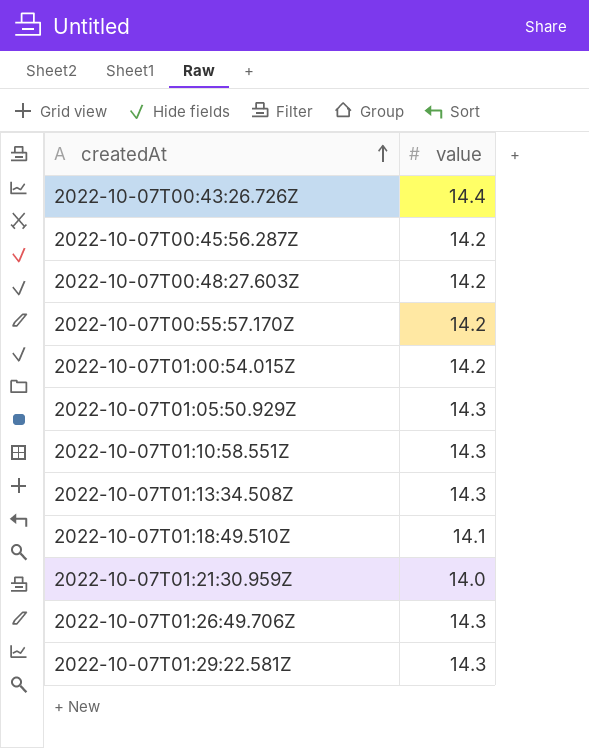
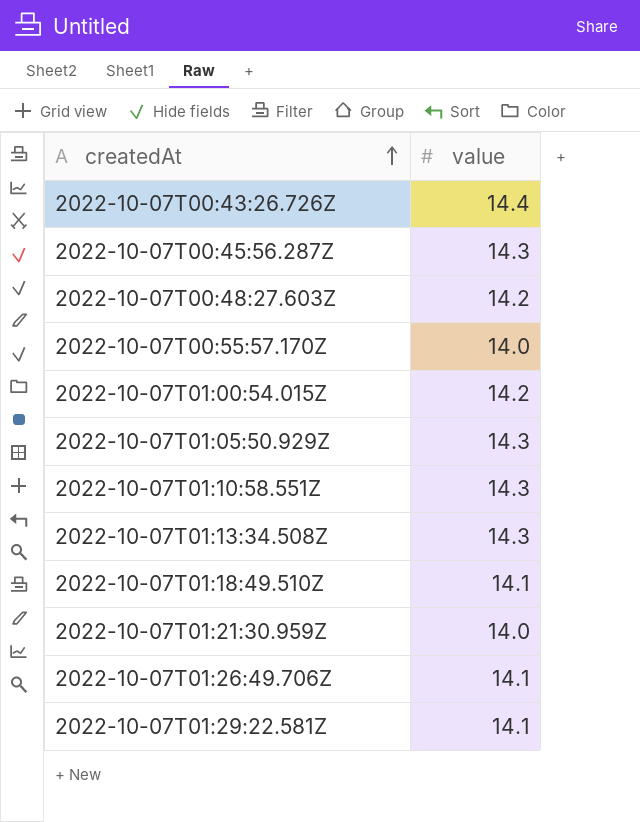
2022-10-07T00:45:56.287Z | value: 14.2 -> 14.3
2022-10-07T00:55:57.170Z | value: 14.2 -> 14.0
2022-10-07T01:26:49.706Z | value: 14.3 -> 14.1
2022-10-07T01:29:22.581Z | value: 14.3 -> 14.1

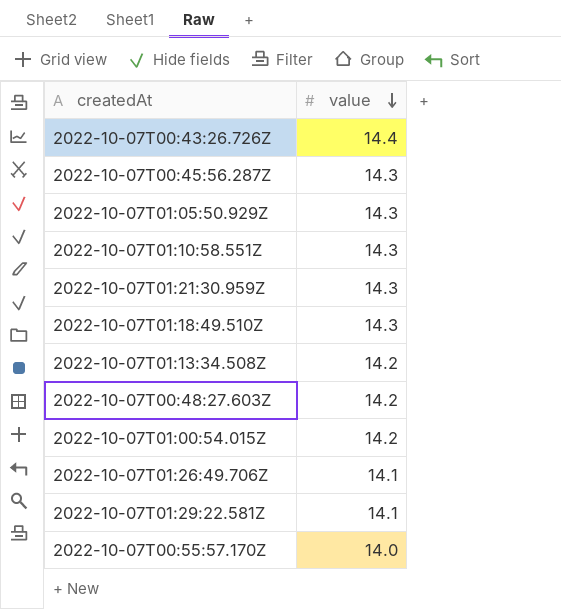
row order: createdAt ascending -> value descending
2022-10-07T01:21:30.959Z | value: 14.0 -> 14.3
2022-10-07T01:18:49.510Z | value: 14.1 -> 14.3
2022-10-07T01:13:34.508Z | value: 14.3 -> 14.2

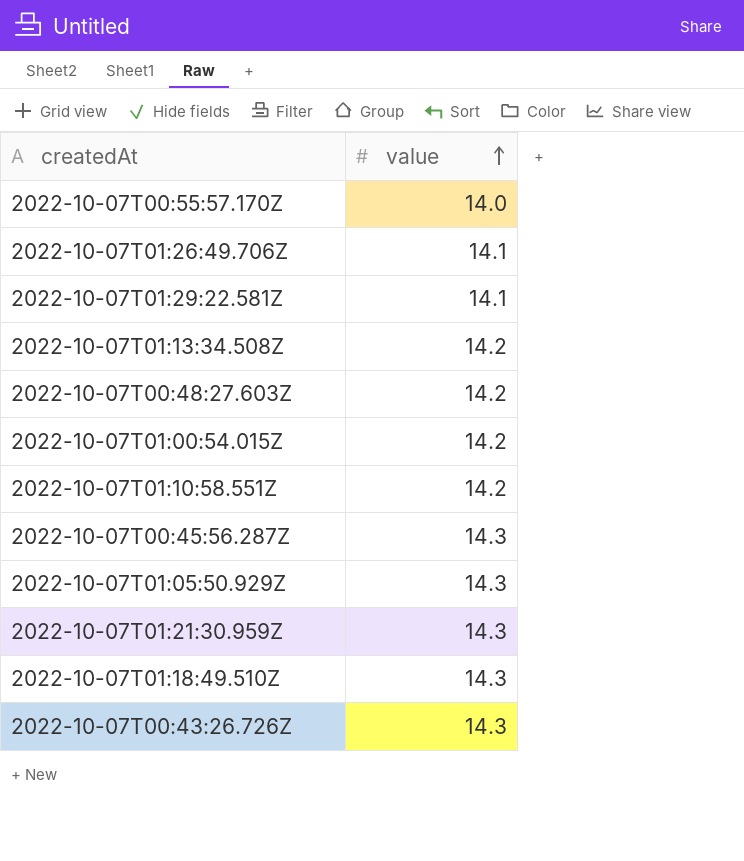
row order: value descending -> value ascending
2022-10-07T01:10:58.551Z | value: 14.3 -> 14.2
2022-10-07T00:43:26.726Z | value: 14.4 -> 14.3

